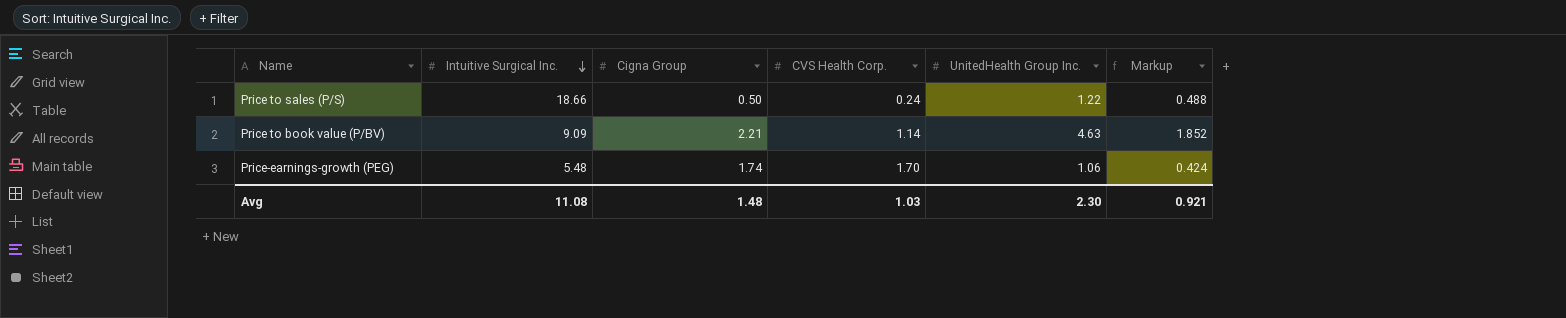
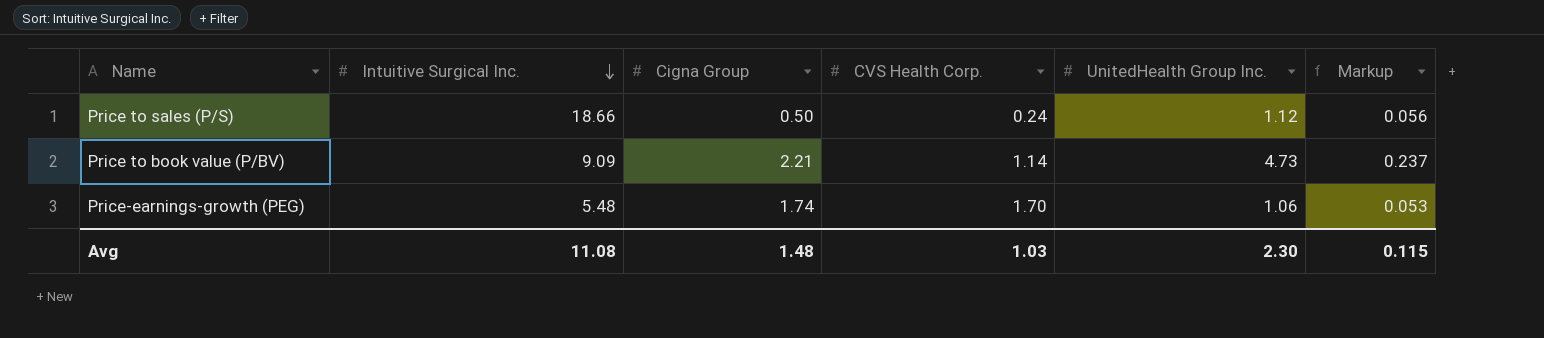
column Markup | formula: [UnitedHealth Group Inc.] * 0.4 -> [UnitedHealth Group Inc.] * 0.05
Price to sales (P/S) | UnitedHealth Group Inc.: 1.22 -> 1.12
Price to book value (P/BV) | UnitedHealth Group Inc.: 4.63 -> 4.73
Avg | Markup: 0.921 -> 0.115

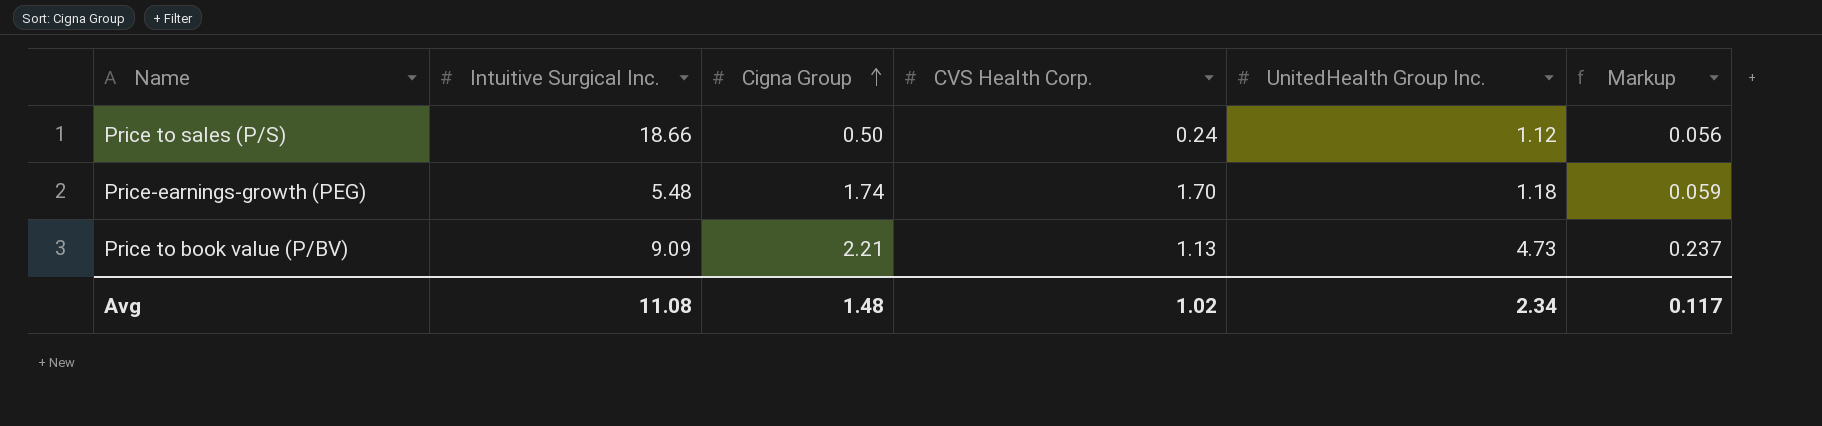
row order: Intuitive Surgical Inc. descending -> Cigna Group ascending
Price-earnings-growth (PEG) | UnitedHealth Group Inc.: 1.06 -> 1.18
Price-earnings-growth (PEG) | Markup: 0.053 -> 0.059
Price to book value (P/BV) | CVS Health Corp.: 1.14 -> 1.13
Avg | CVS Health Corp.: 1.03 -> 1.02
Avg | UnitedHealth Group Inc.: 2.30 -> 2.34
Avg | Markup: 0.115 -> 0.117

